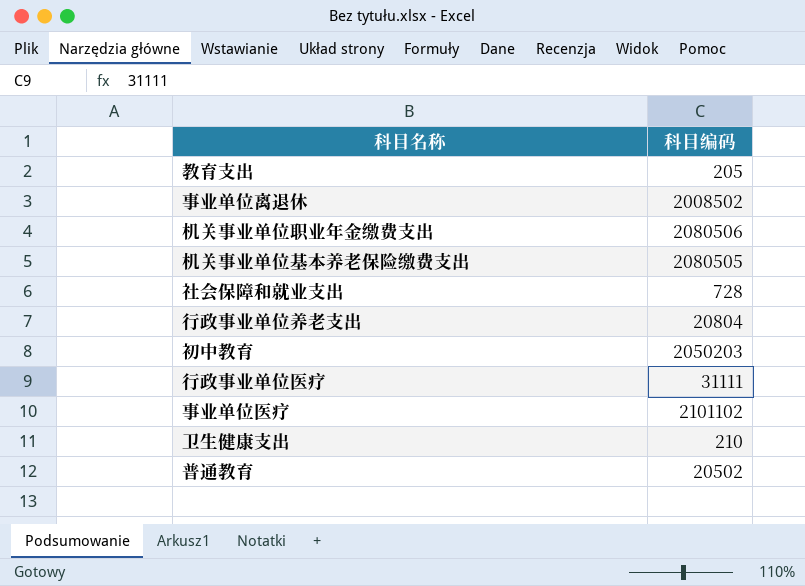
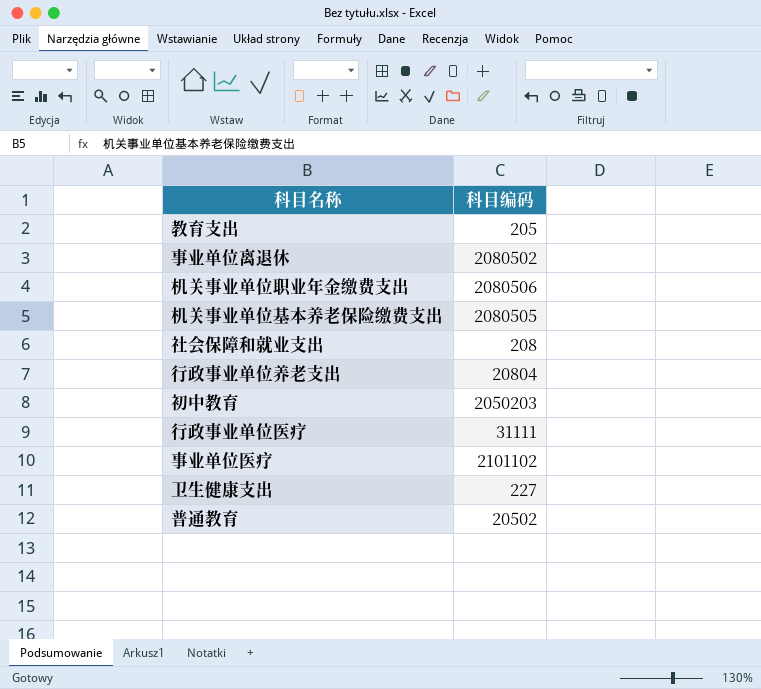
事业单位离退休 | 科目编码: 2008502 -> 2080502
社会保障和就业支出 | 科目编码: 728 -> 208
卫生健康支出 | 科目编码: 210 -> 227

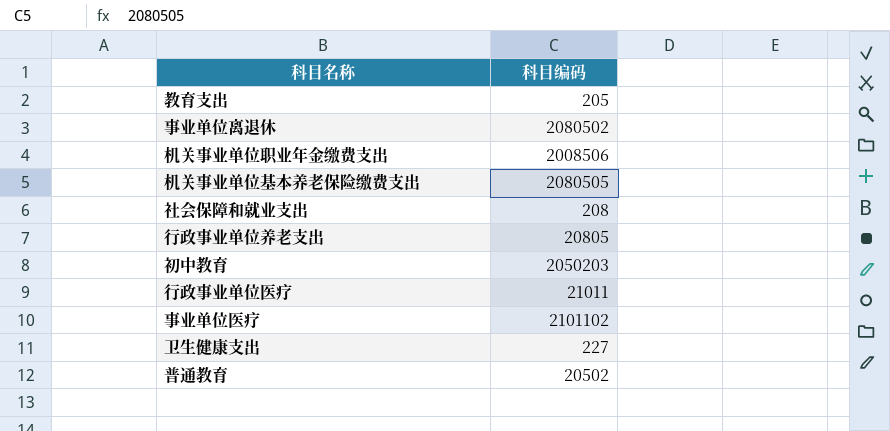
机关事业单位职业年金缴费支出 | 科目编码: 2080506 -> 2008506
行政事业单位养老支出 | 科目编码: 20804 -> 20805
行政事业单位医疗 | 科目编码: 31111 -> 21011

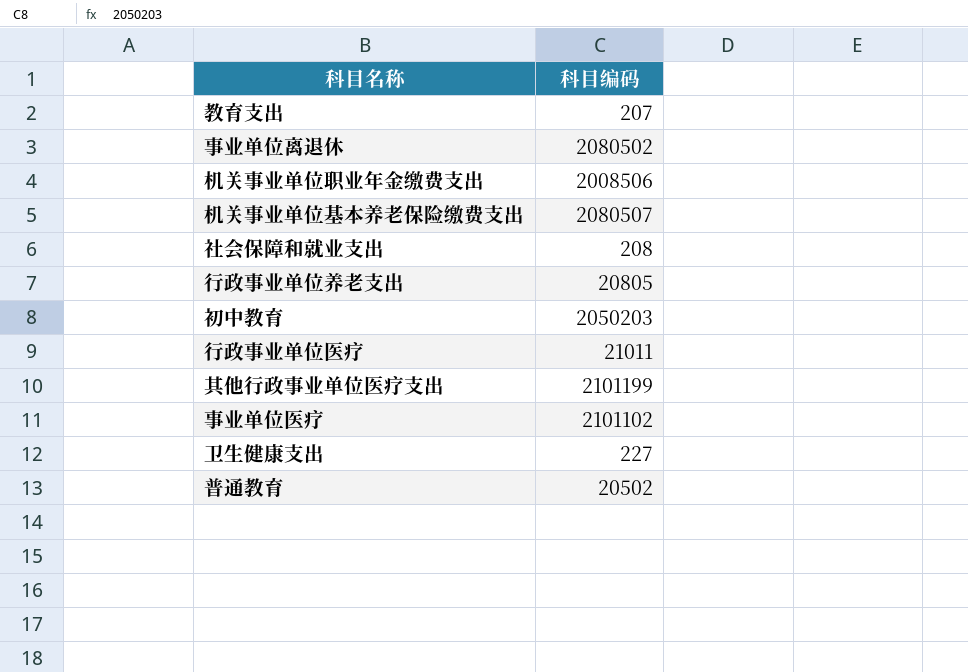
教育支出 | 科目编码: 205 -> 207
机关事业单位基本养老保险缴费支出 | 科目编码: 2080505 -> 2080507
row 其他行政事业单位医疗支出: none -> 2101199

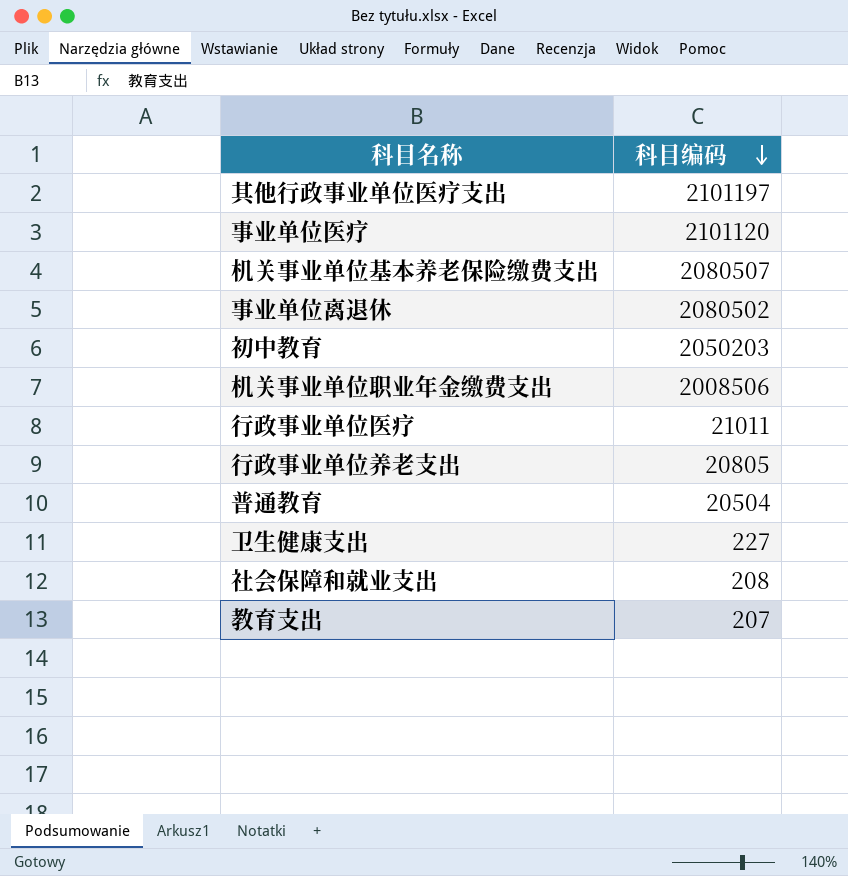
row order: none -> 科目编码 descending
其他行政事业单位医疗支出 | 科目编码: 2101199 -> 2101197
事业单位医疗 | 科目编码: 2101102 -> 2101120
普通教育 | 科目编码: 20502 -> 20504

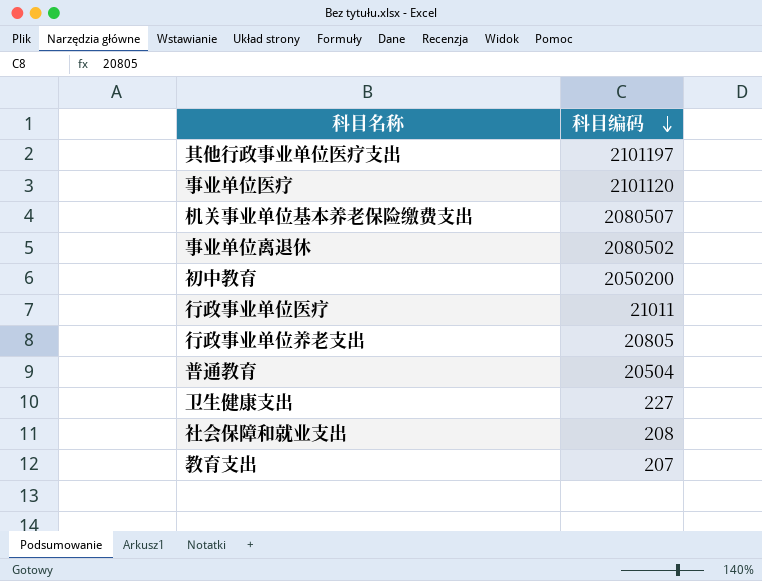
row 机关事业单位职业年金缴费支出: 2008506 -> none
初中教育 | 科目编码: 2050203 -> 2050200

